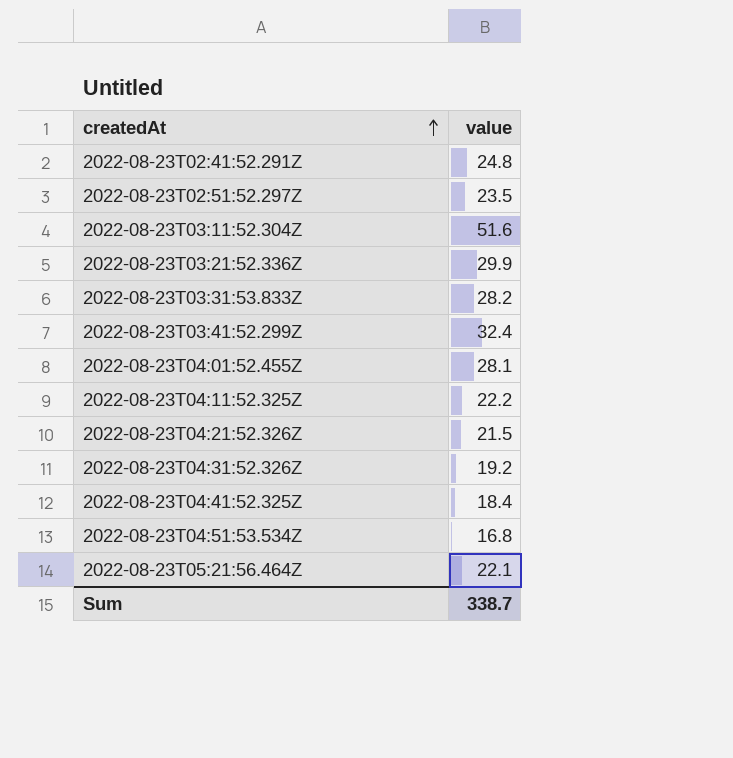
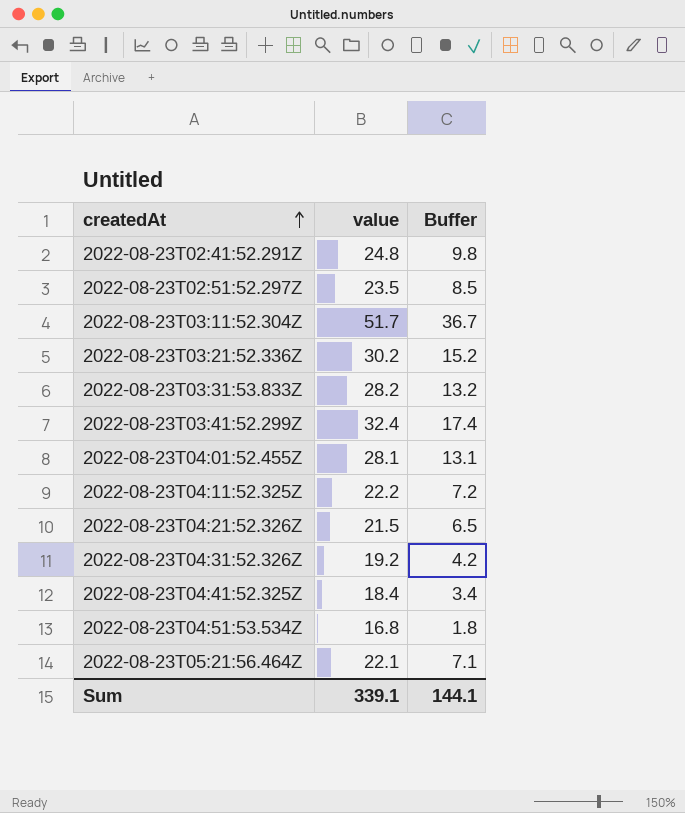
column Buffer | formula: none -> [value] - 15
2022-08-23T03:11:52.304Z | value: 51.6 -> 51.7
2022-08-23T03:21:52.336Z | value: 29.9 -> 30.2
Sum | value: 338.7 -> 339.1

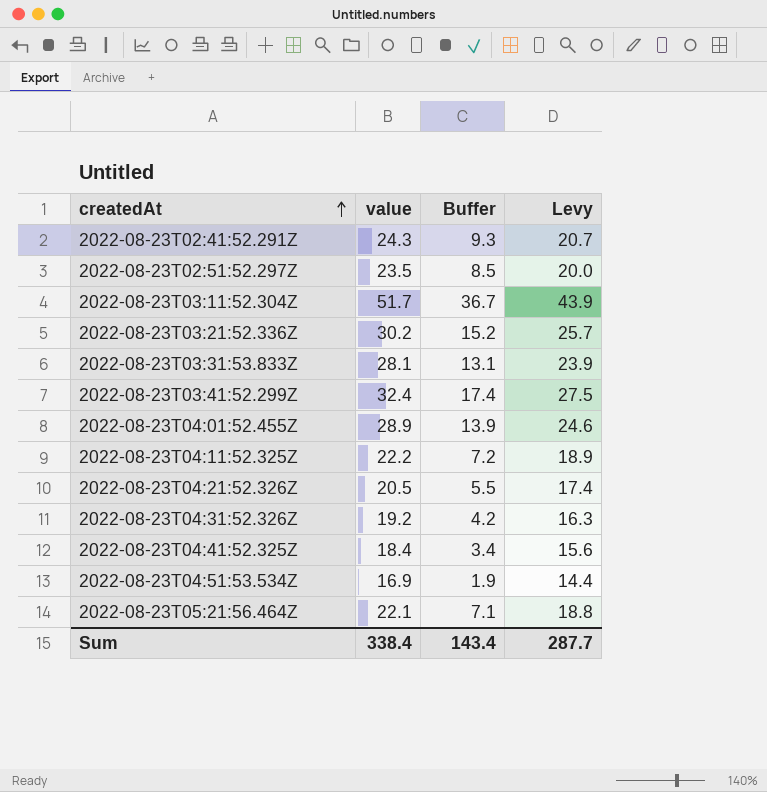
column Levy | formula: none -> [value] * 0.85
2022-08-23T02:41:52.291Z | value: 24.8 -> 24.3
2022-08-23T02:41:52.291Z | Buffer: 9.8 -> 9.3
2022-08-23T03:31:53.833Z | value: 28.2 -> 28.1
2022-08-23T03:31:53.833Z | Buffer: 13.2 -> 13.1
2022-08-23T04:01:52.455Z | value: 28.1 -> 28.9
2022-08-23T04:01:52.455Z | Buffer: 13.1 -> 13.9
2022-08-23T04:21:52.326Z | value: 21.5 -> 20.5
2022-08-23T04:21:52.326Z | Buffer: 6.5 -> 5.5
2022-08-23T04:51:53.534Z | value: 16.8 -> 16.9
2022-08-23T04:51:53.534Z | Buffer: 1.8 -> 1.9
Sum | value: 339.1 -> 338.4
Sum | Buffer: 144.1 -> 143.4

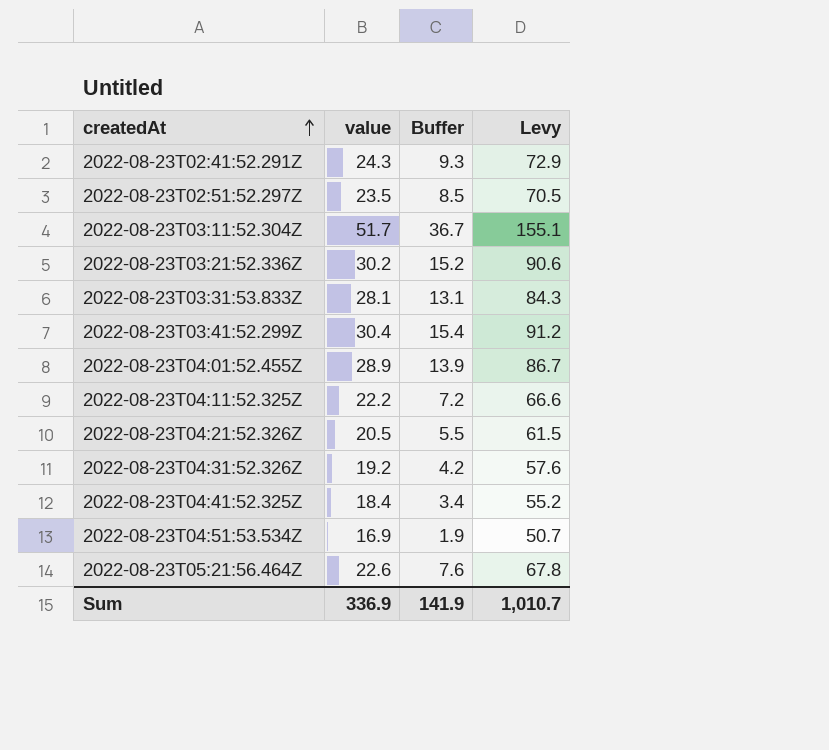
column Levy | formula: [value] * 0.85 -> [value] * 3
2022-08-23T03:41:52.299Z | value: 32.4 -> 30.4
2022-08-23T03:41:52.299Z | Buffer: 17.4 -> 15.4
2022-08-23T05:21:56.464Z | value: 22.1 -> 22.6
2022-08-23T05:21:56.464Z | Buffer: 7.1 -> 7.6
Sum | value: 338.4 -> 336.9
Sum | Buffer: 143.4 -> 141.9
Sum | Levy: 287.7 -> 1,010.7

